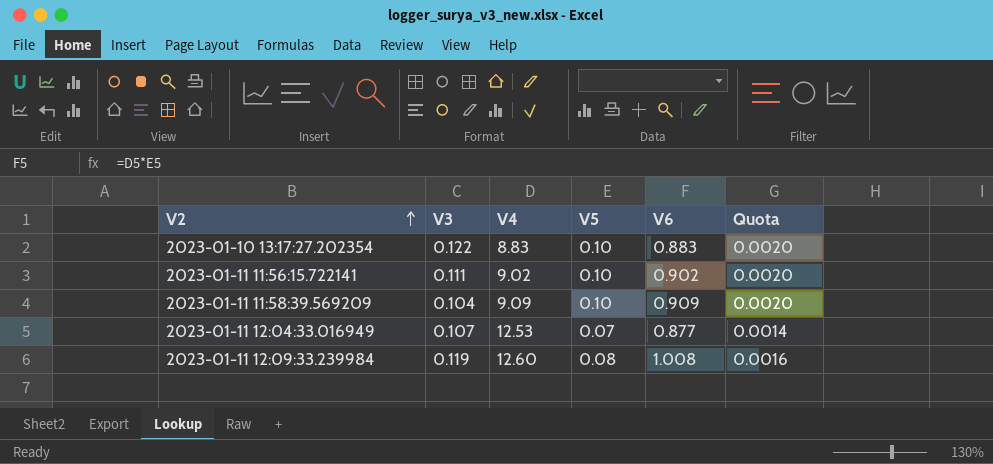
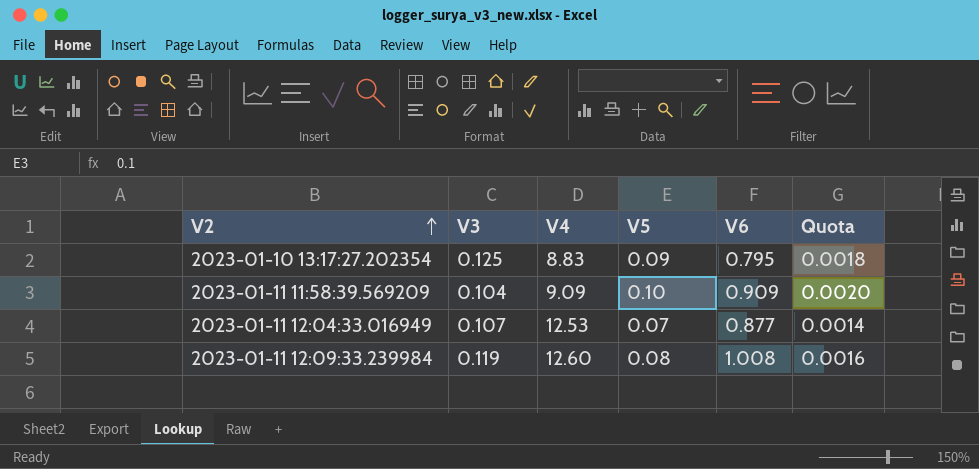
row 2023-01-11 11:56:15.722141: 0.111 | 9.02 | 0.10 | 0.902 | 0.0020 -> none
2023-01-10 13:17:27.202354 | V3: 0.122 -> 0.125
2023-01-10 13:17:27.202354 | V5: 0.10 -> 0.09
2023-01-10 13:17:27.202354 | V6: 0.883 -> 0.795
2023-01-10 13:17:27.202354 | Quota: 0.0020 -> 0.0018

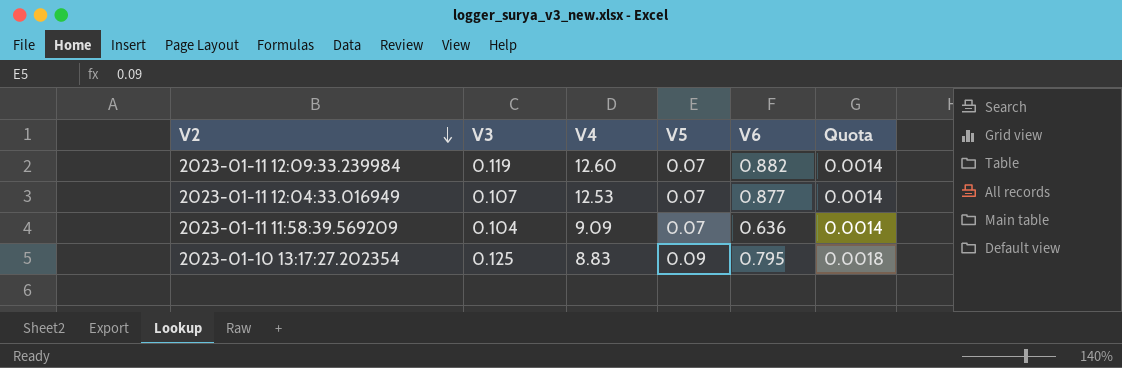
row order: V2 ascending -> V2 descending
2023-01-11 12:09:33.239984 | V5: 0.08 -> 0.07
2023-01-11 12:09:33.239984 | V6: 1.008 -> 0.882
2023-01-11 12:09:33.239984 | Quota: 0.0016 -> 0.0014
2023-01-11 11:58:39.569209 | V5: 0.10 -> 0.07
2023-01-11 11:58:39.569209 | V6: 0.909 -> 0.636
2023-01-11 11:58:39.569209 | Quota: 0.0020 -> 0.0014

